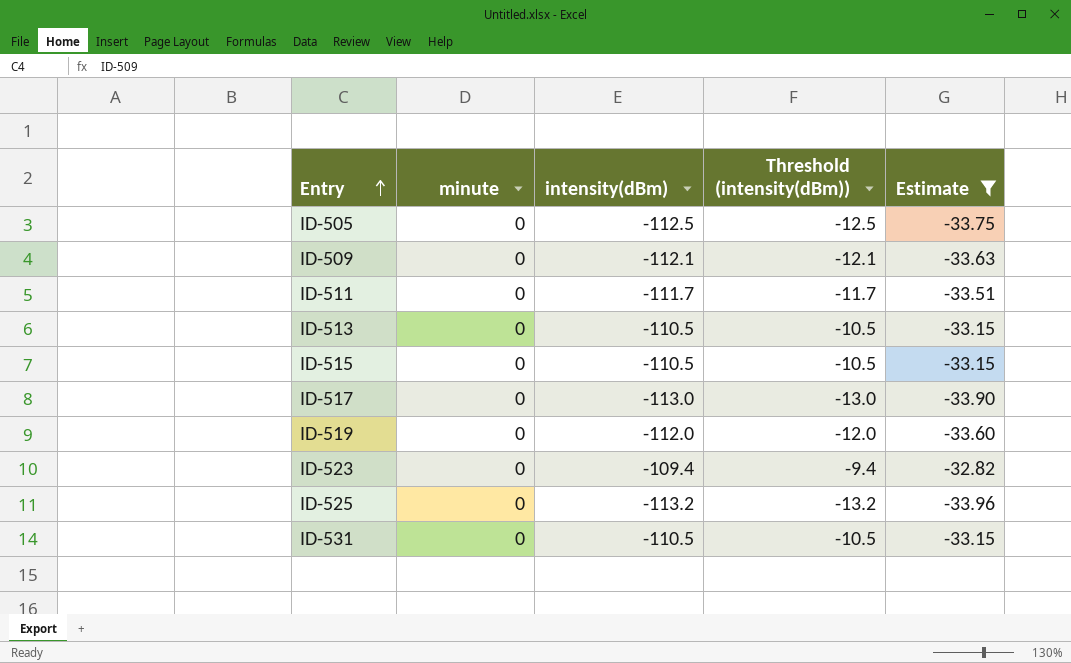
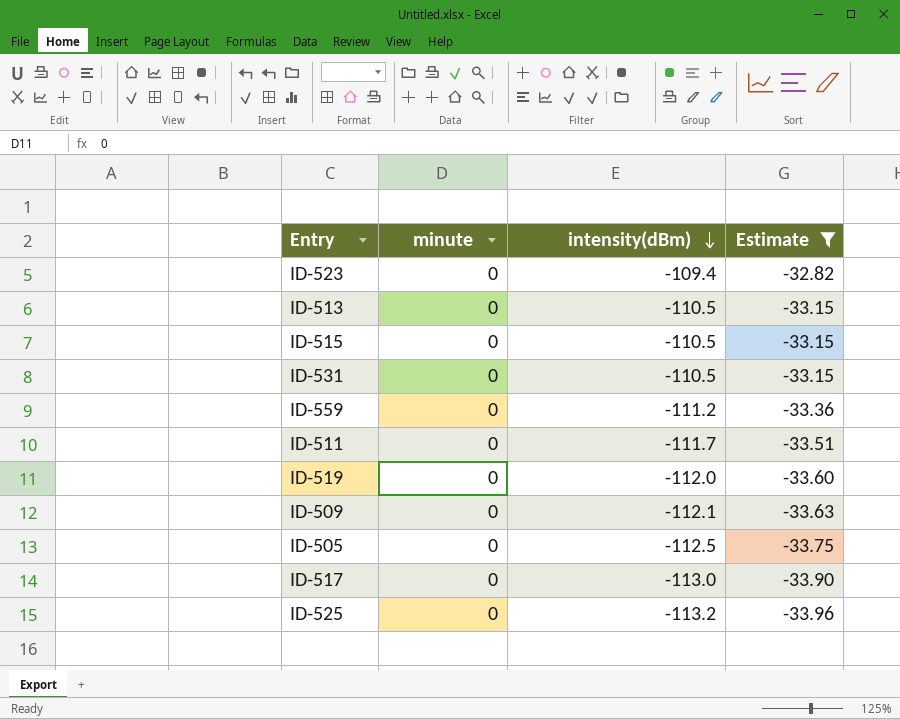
row order: Entry ascending -> intensity(dBm) descending
column Threshold (intensity(dBm)) | formula: [intensity(dBm)] + 100 -> none
row ID-559: none -> 0 | -111.2 | -33.36

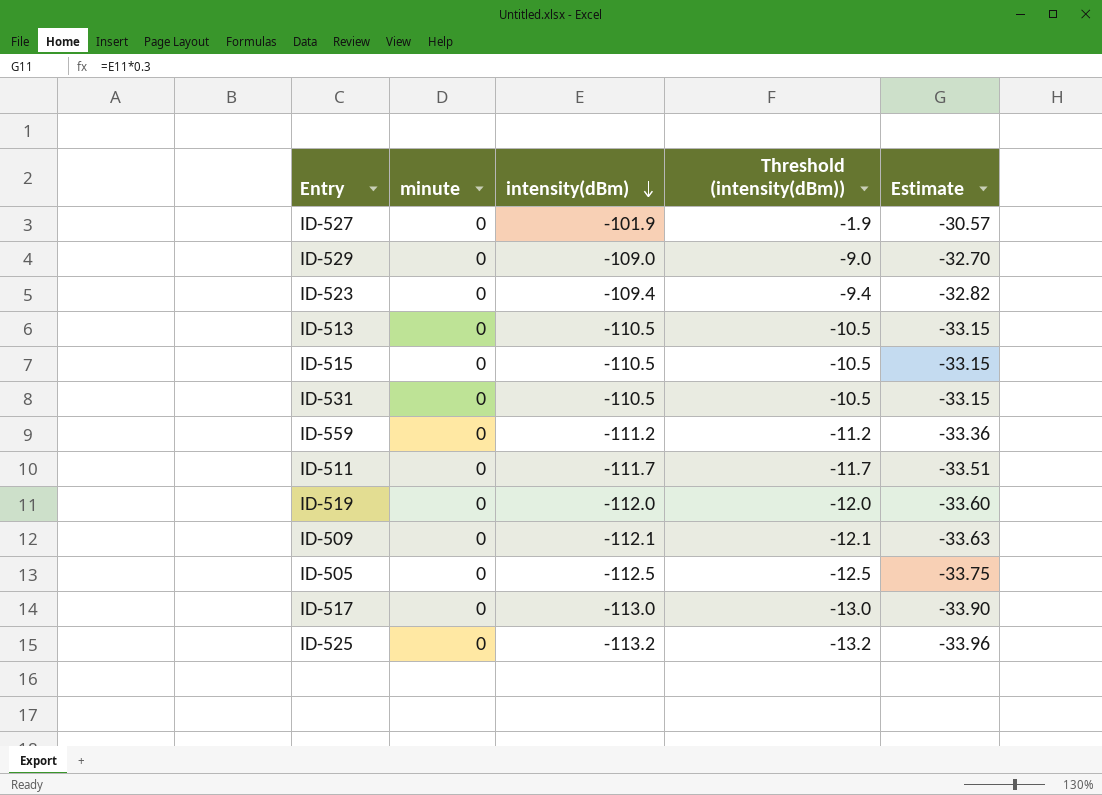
filter: Estimate <= -32.82 -> none
column Threshold (intensity(dBm)) | formula: none -> [intensity(dBm)] + 100

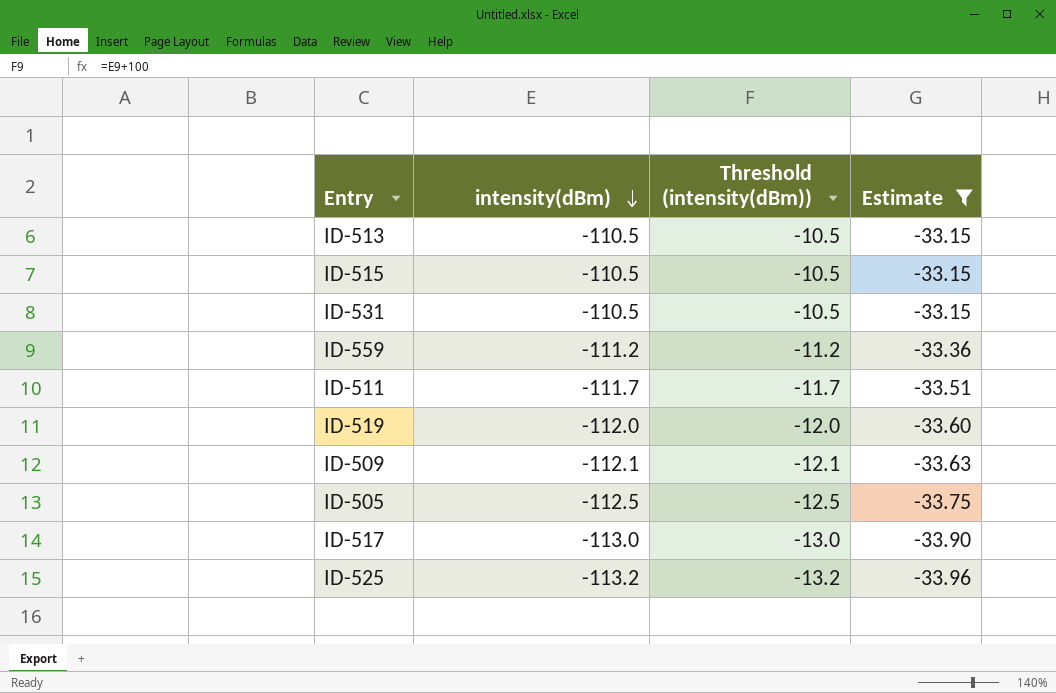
filter: none -> Estimate <= -33.15
column minute | position: 2 -> none

